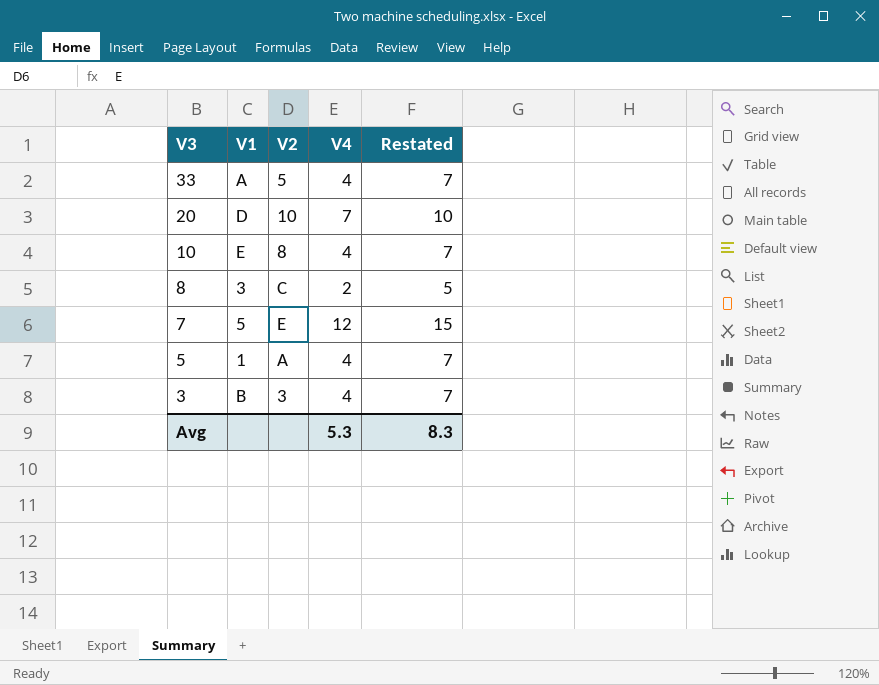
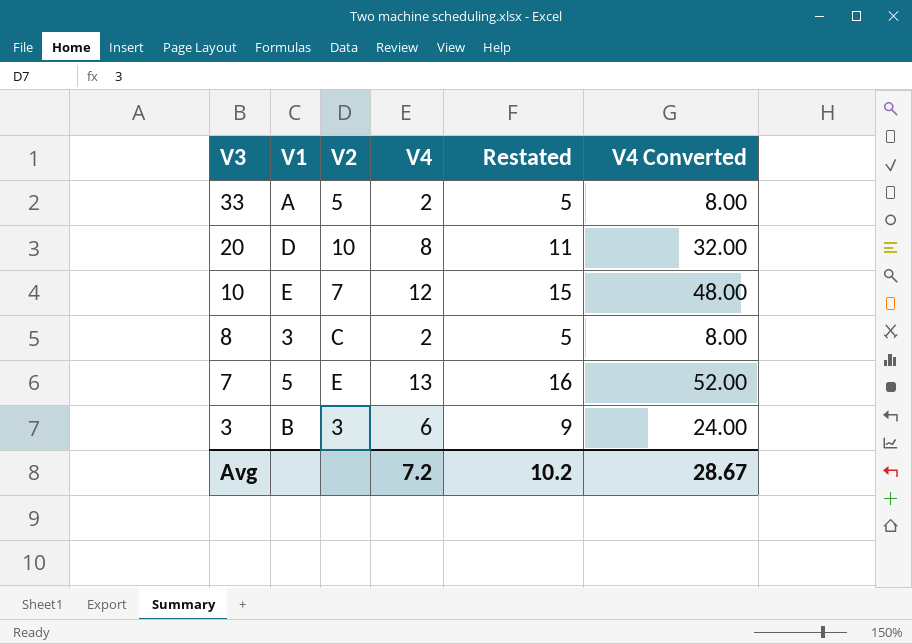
column V4 Converted | formula: none -> [V4] * 4
row 5: 1 | A | 4 | 7 -> none
33 | V4: 4 -> 2
33 | Restated: 7 -> 5
20 | V4: 7 -> 8
20 | Restated: 10 -> 11
10 | V2: 8 -> 7
10 | V4: 4 -> 12
10 | Restated: 7 -> 15
7 | V4: 12 -> 13
7 | Restated: 15 -> 16
3 | V4: 4 -> 6
3 | Restated: 7 -> 9
Avg | V4: 5.3 -> 7.2
Avg | Restated: 8.3 -> 10.2

